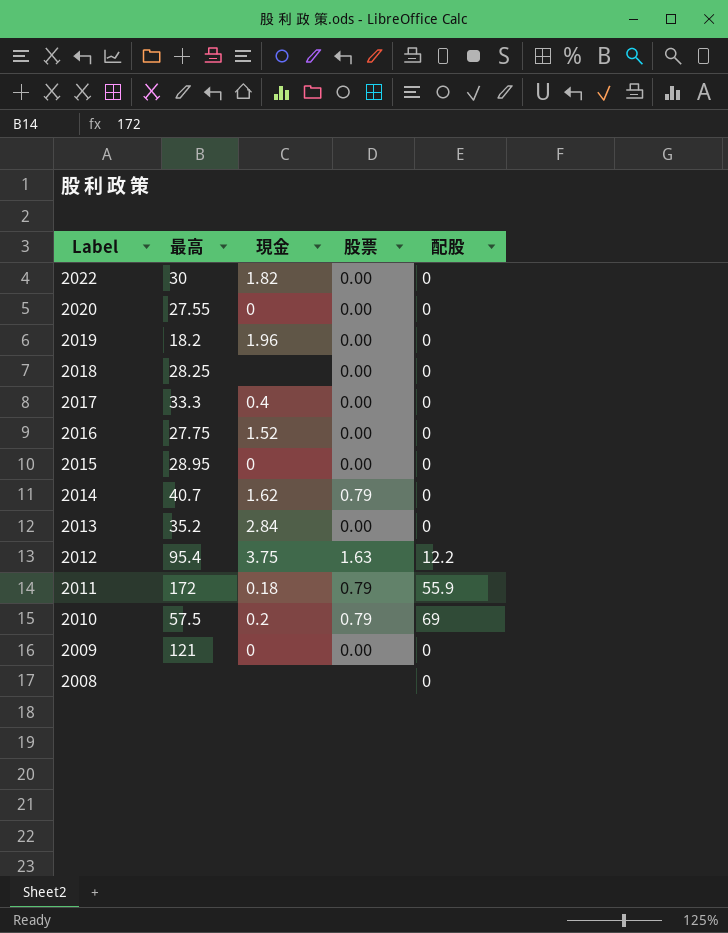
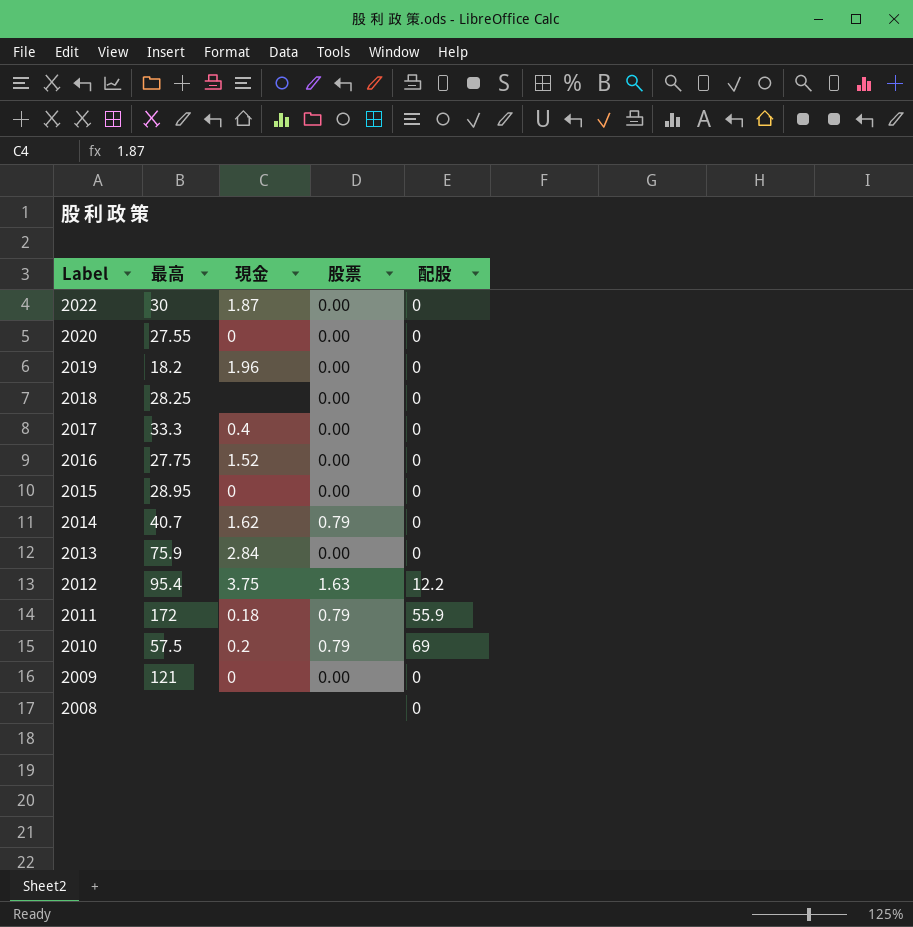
2022 | 現金: 1.82 -> 1.87
2013 | 最高: 35.2 -> 75.9

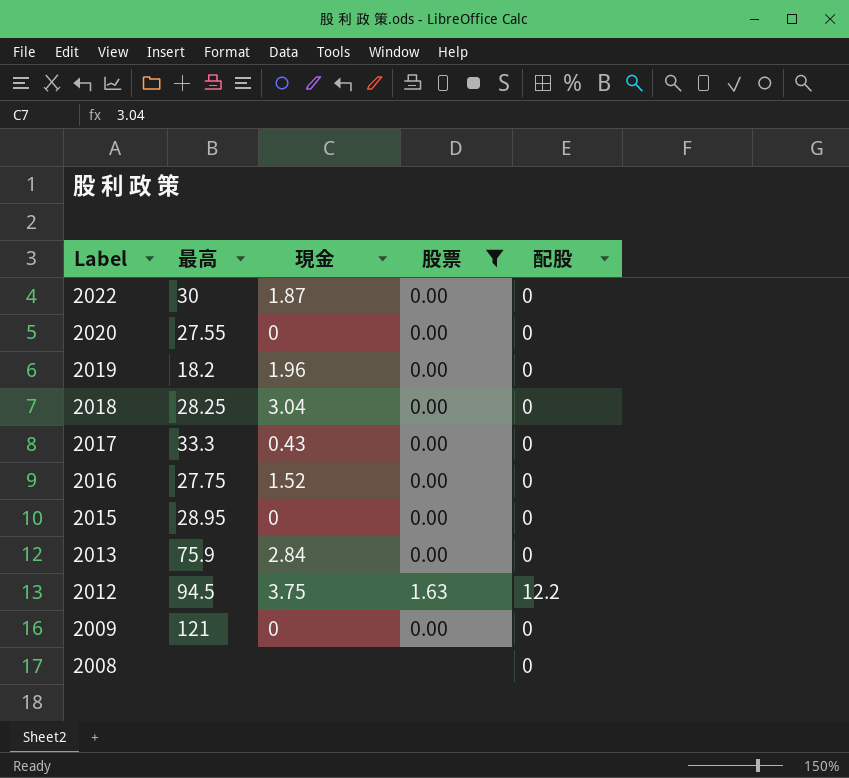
filter: none -> 股票 != 0.79
2018 | 現金: none -> 3.04
2017 | 現金: 0.4 -> 0.43
2012 | 最高: 95.4 -> 94.5

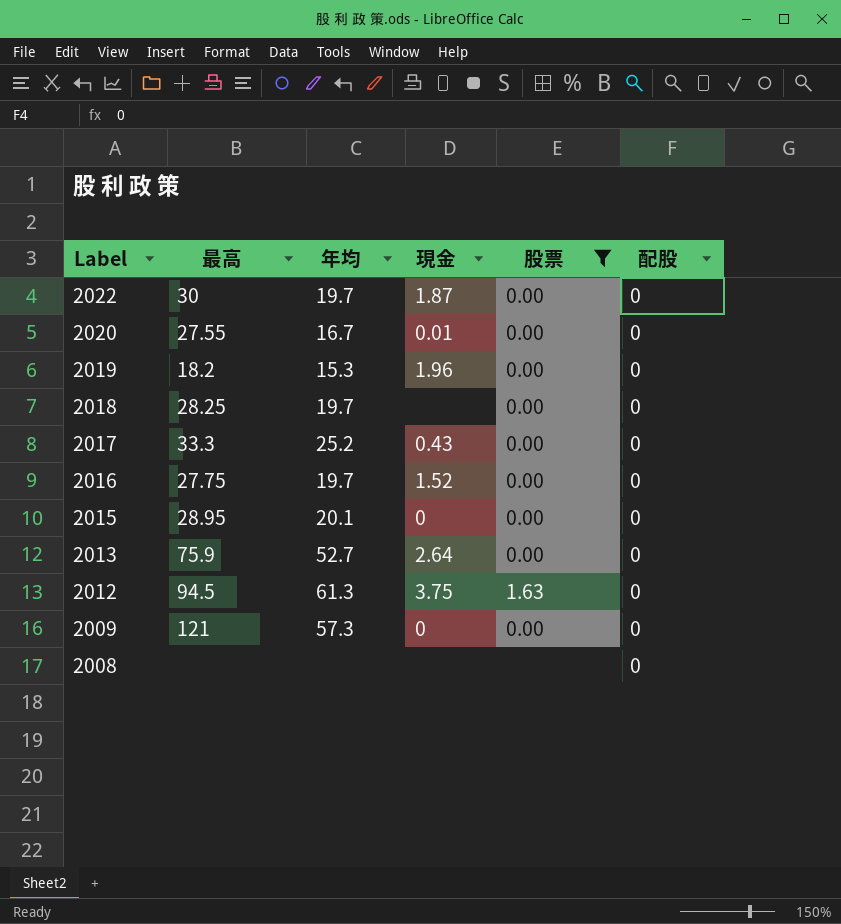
column 年均 | position: none -> 3
2020 | 現金: 0 -> 0.01
2018 | 現金: 3.04 -> none
2013 | 現金: 2.84 -> 2.64
2012 | 配股: 12.2 -> 0

